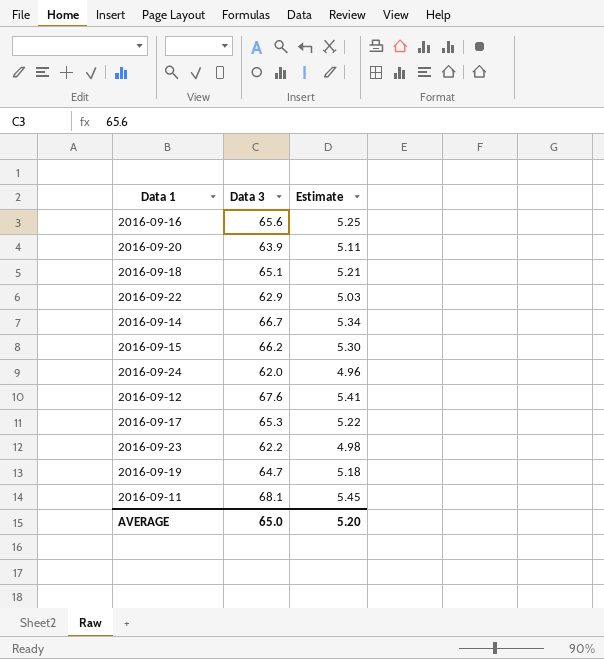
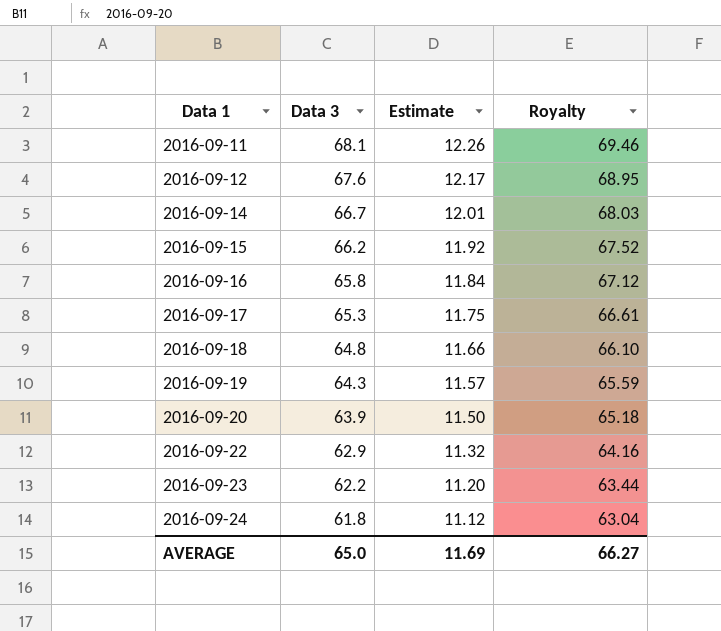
row order: none -> Data 1 ascending
column Estimate | formula: [Data 3] * 0.08 -> [Data 3] * 0.18
column Royalty | formula: none -> [Data 3] * 1.02
2016-09-16 | Data 3: 65.6 -> 65.8
2016-09-18 | Data 3: 65.1 -> 64.8
2016-09-19 | Data 3: 64.7 -> 64.3
2016-09-24 | Data 3: 62.0 -> 61.8
AVERAGE | Estimate: 5.20 -> 11.69

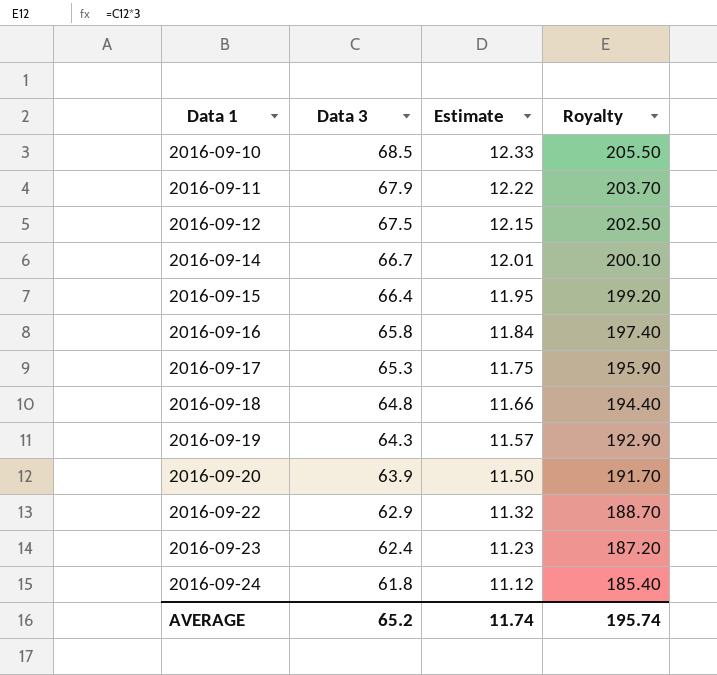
column Royalty | formula: [Data 3] * 1.02 -> [Data 3] * 3
row 2016-09-10: none -> 68.5 | 12.33 | 205.50
2016-09-11 | Data 3: 68.1 -> 67.9
2016-09-11 | Estimate: 12.26 -> 12.22
2016-09-12 | Data 3: 67.6 -> 67.5
2016-09-12 | Estimate: 12.17 -> 12.15
2016-09-15 | Data 3: 66.2 -> 66.4
2016-09-15 | Estimate: 11.92 -> 11.95
2016-09-23 | Data 3: 62.2 -> 62.4
2016-09-23 | Estimate: 11.20 -> 11.23
AVERAGE | Data 3: 65.0 -> 65.2
AVERAGE | Estimate: 11.69 -> 11.74
AVERAGE | Royalty: 66.27 -> 195.74

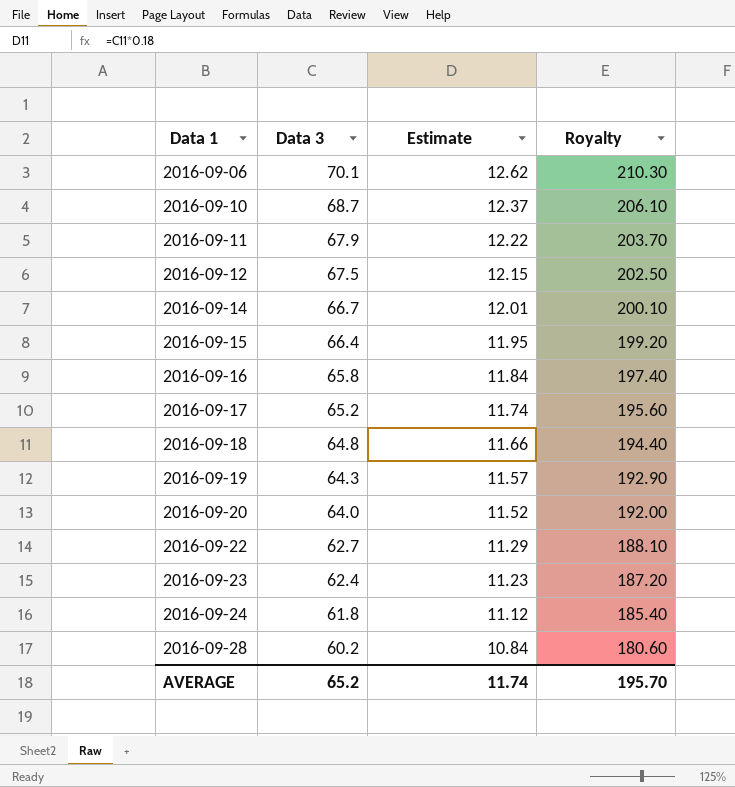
row 2016-09-06: none -> 70.1 | 12.62 | 210.30
2016-09-10 | Data 3: 68.5 -> 68.7
2016-09-10 | Estimate: 12.33 -> 12.37
2016-09-10 | Royalty: 205.50 -> 206.10
2016-09-17 | Data 3: 65.3 -> 65.2
2016-09-17 | Estimate: 11.75 -> 11.74
2016-09-17 | Royalty: 195.90 -> 195.60
2016-09-20 | Data 3: 63.9 -> 64.0
2016-09-20 | Estimate: 11.50 -> 11.52
2016-09-20 | Royalty: 191.70 -> 192.00
2016-09-22 | Data 3: 62.9 -> 62.7
2016-09-22 | Estimate: 11.32 -> 11.29
2016-09-22 | Royalty: 188.70 -> 188.10
row 2016-09-28: none -> 60.2 | 10.84 | 180.60
AVERAGE | Royalty: 195.74 -> 195.70

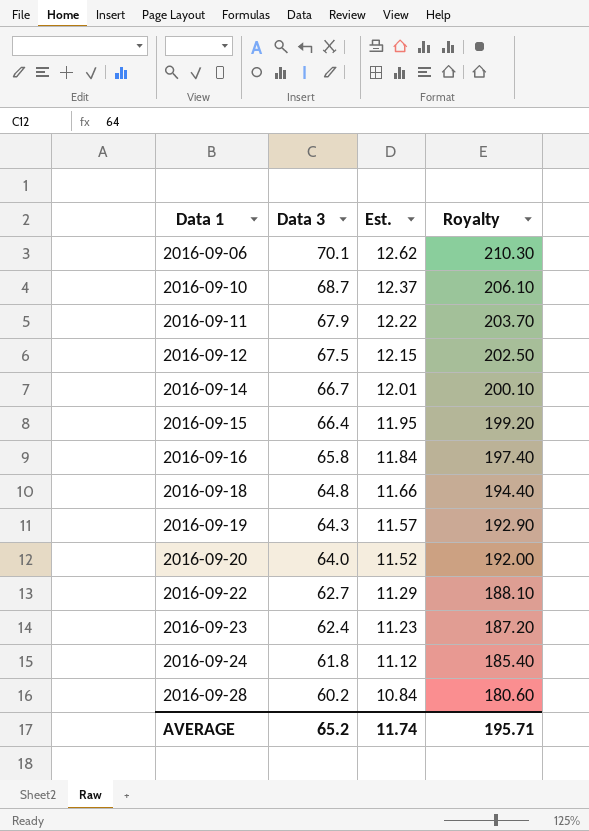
column name: Estimate -> Est.
row 2016-09-17: 65.2 | 11.74 | 195.60 -> none
AVERAGE | Royalty: 195.70 -> 195.71

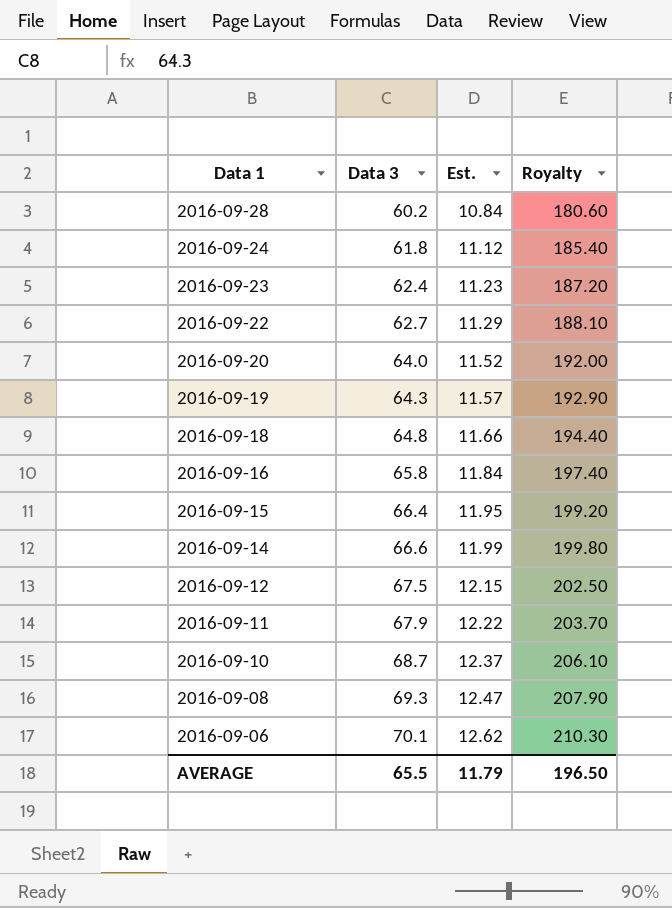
row order: Data 1 ascending -> Data 1 descending
2016-09-14 | Data 3: 66.7 -> 66.6
2016-09-14 | Est.: 12.01 -> 11.99
2016-09-14 | Royalty: 200.10 -> 199.80
row 2016-09-08: none -> 69.3 | 12.47 | 207.90
AVERAGE | Data 3: 65.2 -> 65.5
AVERAGE | Est.: 11.74 -> 11.79
AVERAGE | Royalty: 195.71 -> 196.50

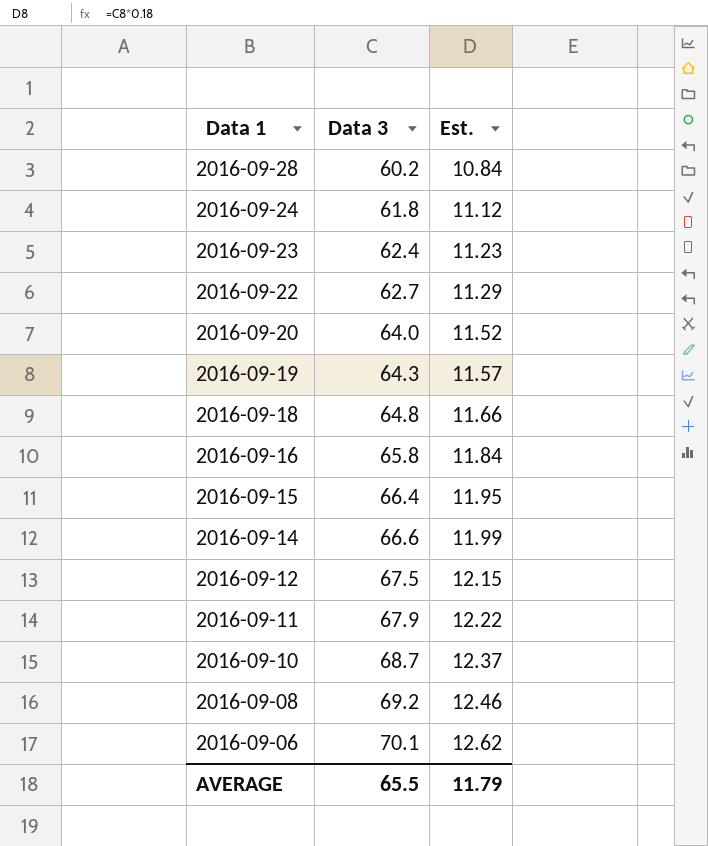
column Royalty | formula: [Data 3] * 3 -> none
2016-09-08 | Data 3: 69.3 -> 69.2
2016-09-08 | Est.: 12.47 -> 12.46

